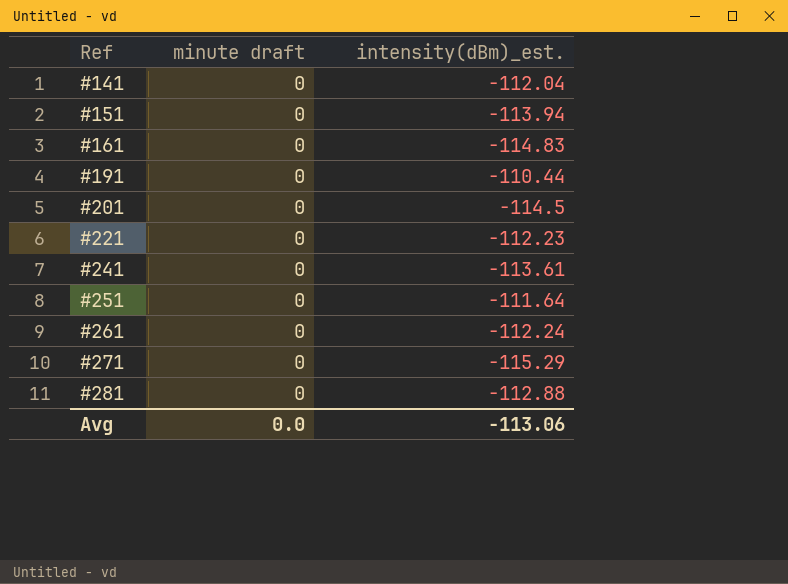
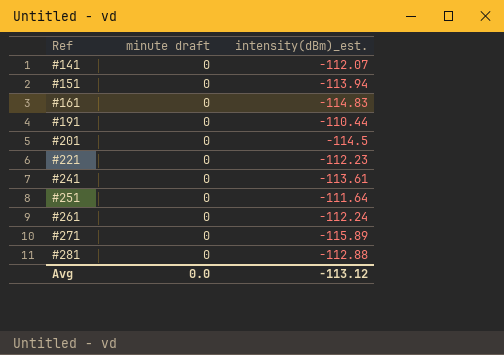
#141 | intensity(dBm)_est.: -112.04 -> -112.07
#271 | intensity(dBm)_est.: -115.29 -> -115.89
Avg | intensity(dBm)_est.: -113.06 -> -113.12

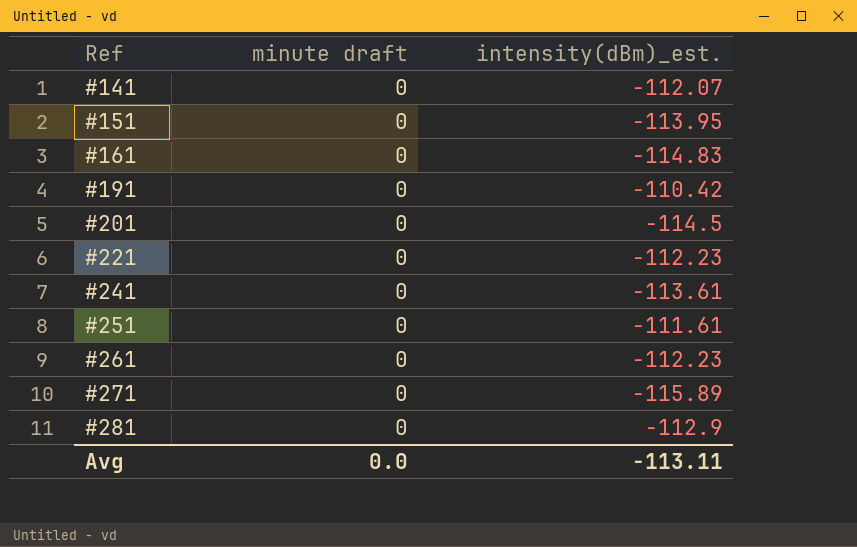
#151 | intensity(dBm)_est.: -113.94 -> -113.95
#191 | intensity(dBm)_est.: -110.44 -> -110.42
#251 | intensity(dBm)_est.: -111.64 -> -111.61
#261 | intensity(dBm)_est.: -112.24 -> -112.23
#281 | intensity(dBm)_est.: -112.88 -> -112.9
Avg | intensity(dBm)_est.: -113.12 -> -113.11

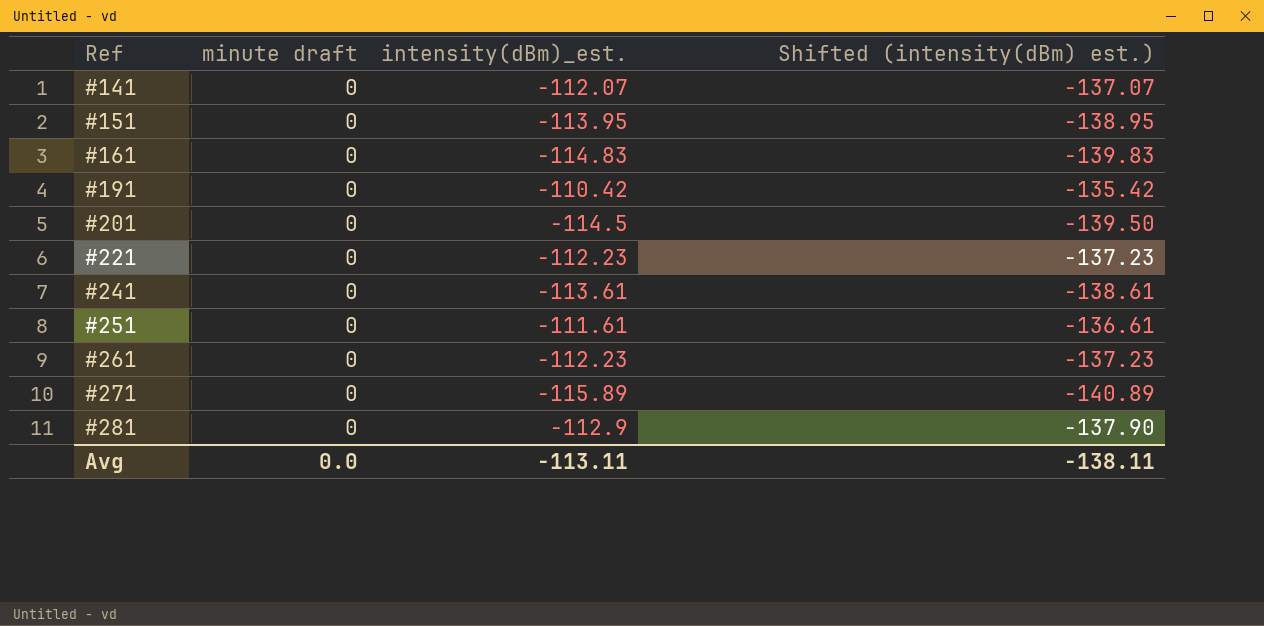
column Shifted (intensity(dBm) est.) | formula: none -> [intensity(dBm)_est.] - 25

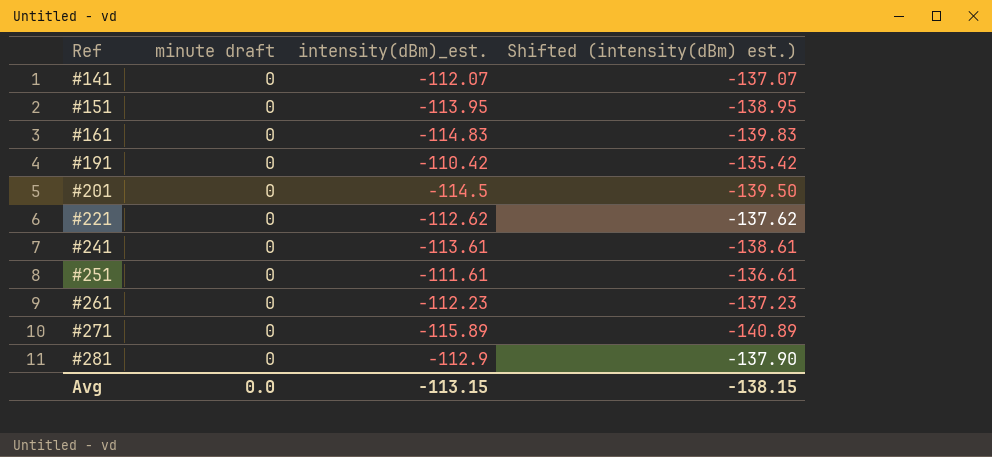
#221 | intensity(dBm)_est.: -112.23 -> -112.62
#221 | Shifted (intensity(dBm) est.): -137.23 -> -137.62
Avg | intensity(dBm)_est.: -113.11 -> -113.15
Avg | Shifted (intensity(dBm) est.): -138.11 -> -138.15

